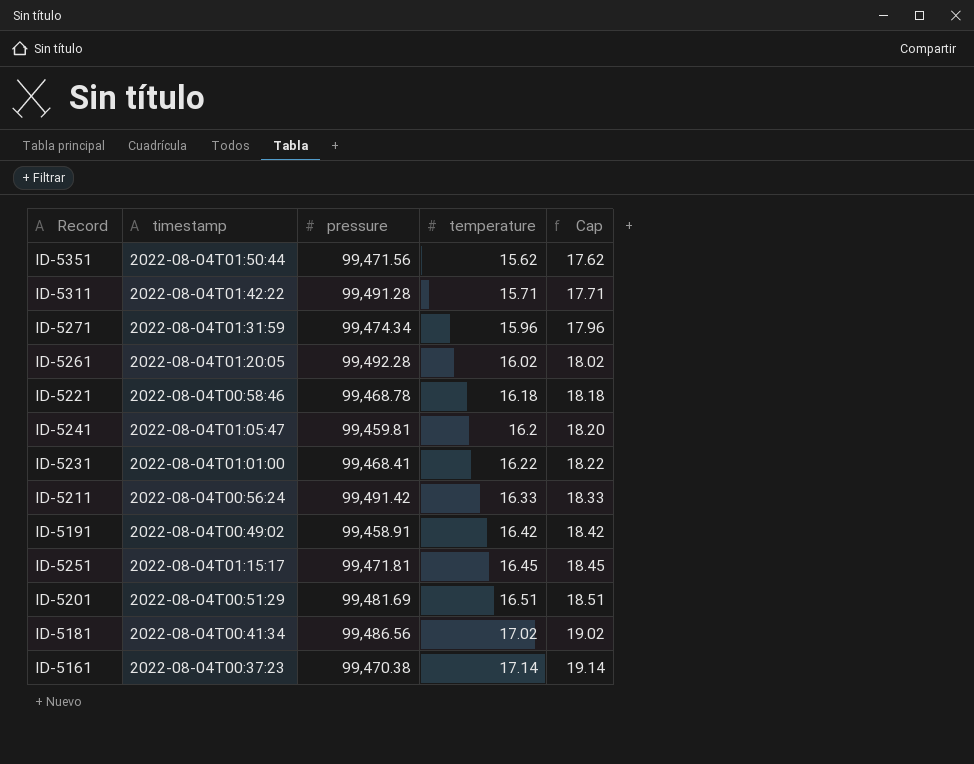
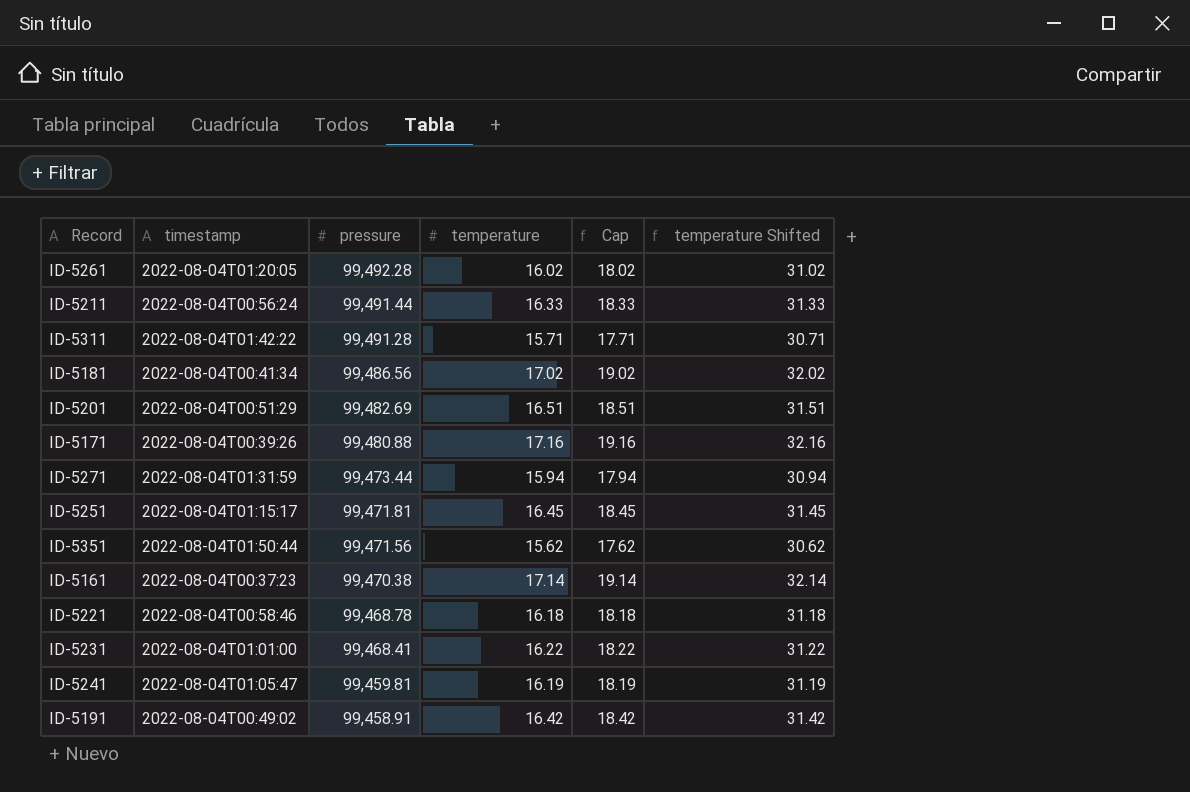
row order: temperature ascending -> pressure descending
column temperature Shifted | formula: none -> [temperature] + 15
ID-5211 | pressure: 99,491.42 -> 99,491.44
ID-5201 | pressure: 99,481.69 -> 99,482.69
row ID-5171: none -> 2022-08-04T00:39:26 | 99,480.88 | 17.16 | 19.16 | 32.16
ID-5271 | pressure: 99,474.34 -> 99,473.44
ID-5271 | temperature: 15.96 -> 15.94
ID-5271 | Cap: 17.96 -> 17.94
ID-5241 | temperature: 16.2 -> 16.19
ID-5241 | Cap: 18.20 -> 18.19

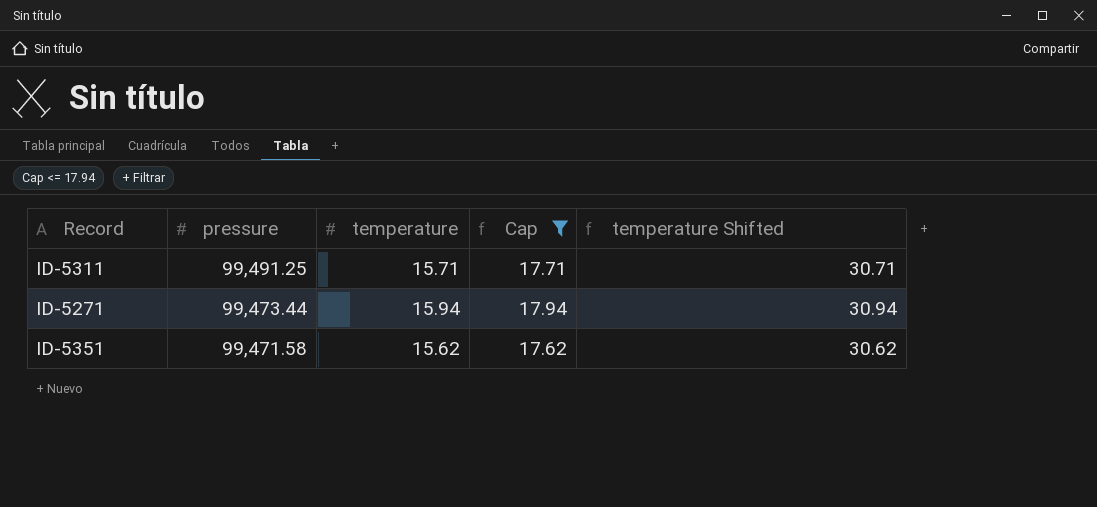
filter: none -> Cap <= 17.94
column timestamp | position: 2 -> none
ID-5311 | pressure: 99,491.28 -> 99,491.25
ID-5351 | pressure: 99,471.56 -> 99,471.58

